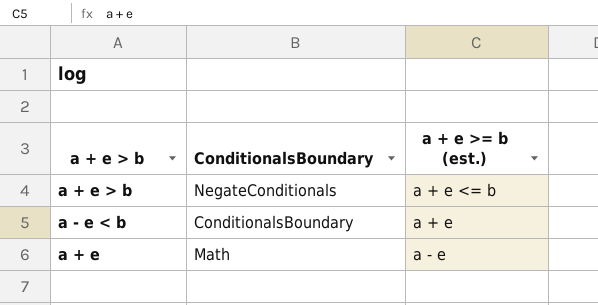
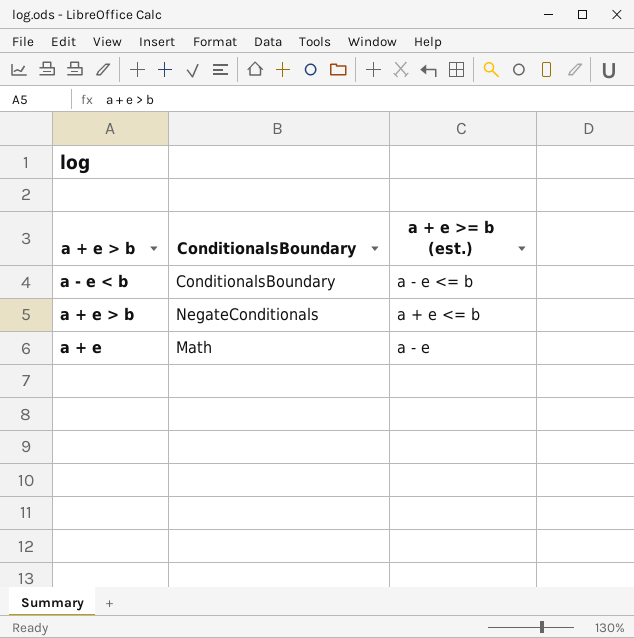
row order: none -> a + e > b descending
a - e < b | a + e >= b (est.): a + e -> a - e <= b

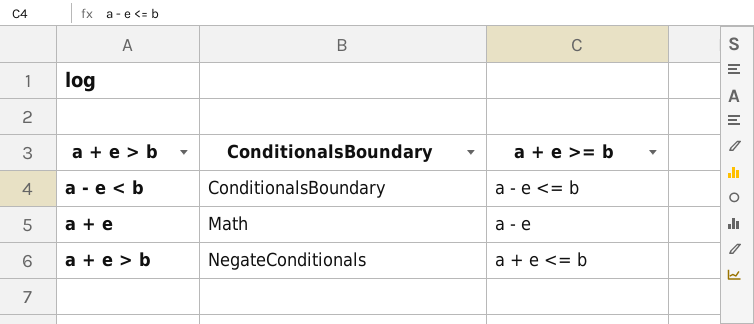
row order: a + e > b descending -> ConditionalsBoundary ascending
column name: a + e >= b (est.) -> a + e >= b

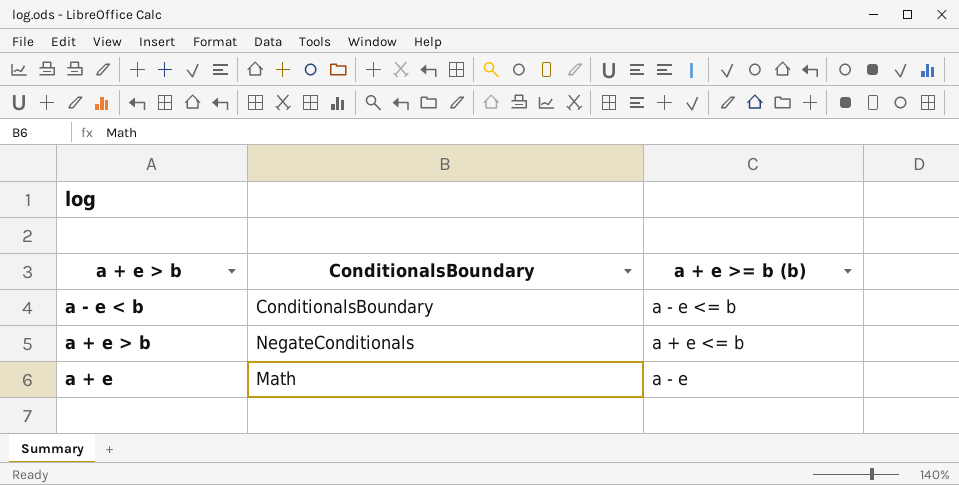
row order: ConditionalsBoundary ascending -> a + e > b descending
column name: a + e >= b -> a + e >= b (b)

